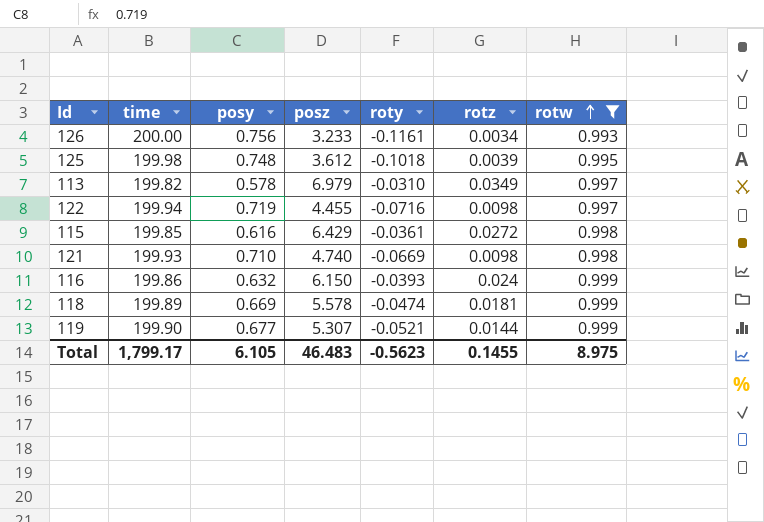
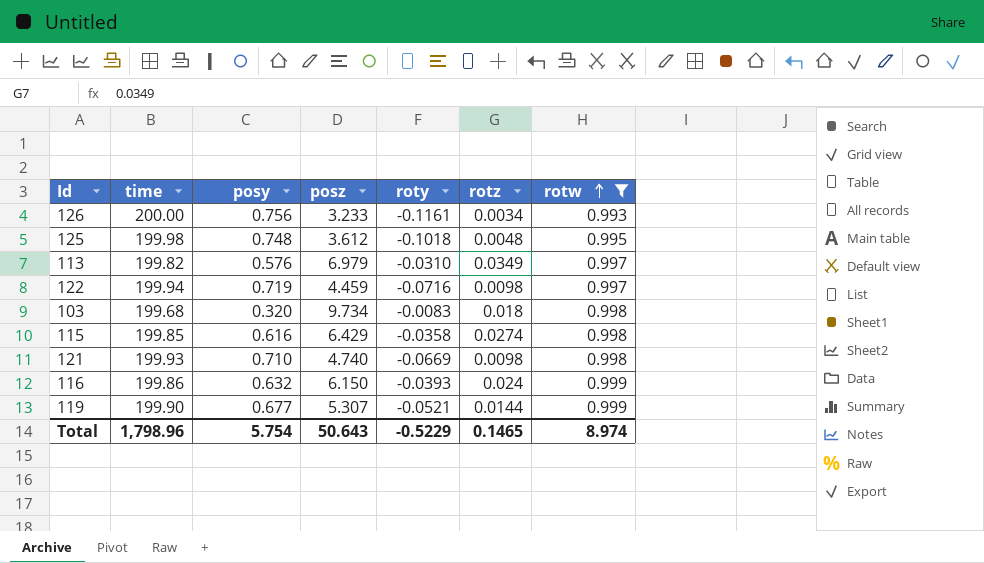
row 118: 199.89 | 0.669 | 5.578 | -0.0474 | 0.0181 | 0.999 -> none
125 | rotz: 0.0039 -> 0.0048
113 | posy: 0.578 -> 0.576
122 | posz: 4.455 -> 4.459
row 103: none -> 199.68 | 0.320 | 9.734 | -0.0083 | 0.018 | 0.998
115 | roty: -0.0361 -> -0.0358
115 | rotz: 0.0272 -> 0.0274
Total | time: 1,799.17 -> 1,798.96
Total | posy: 6.105 -> 5.754
Total | posz: 46.483 -> 50.643
Total | roty: -0.5623 -> -0.5229
Total | rotz: 0.1455 -> 0.1465
Total | rotw: 8.975 -> 8.974

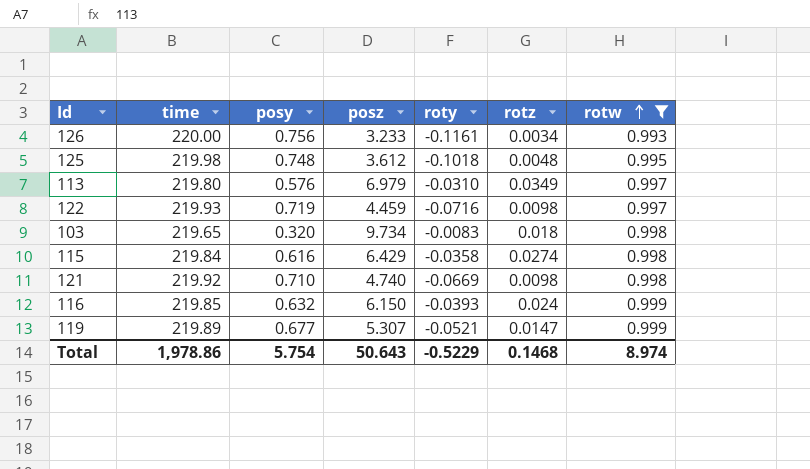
126 | time: 200.00 -> 220.00
125 | time: 199.98 -> 219.98
113 | time: 199.82 -> 219.80
122 | time: 199.94 -> 219.93
103 | time: 199.68 -> 219.65
115 | time: 199.85 -> 219.84
121 | time: 199.93 -> 219.92
116 | time: 199.86 -> 219.85
119 | time: 199.90 -> 219.89
119 | rotz: 0.0144 -> 0.0147
Total | time: 1,798.96 -> 1,978.86
Total | rotz: 0.1465 -> 0.1468

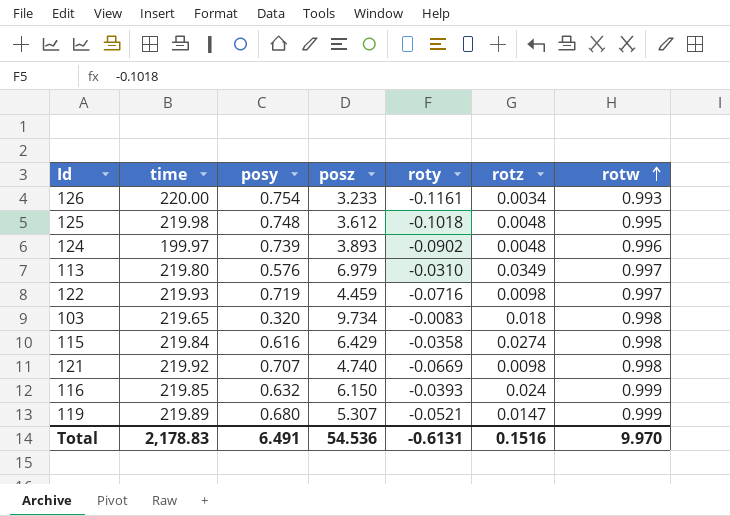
filter: rotw != 0.996 -> none
126 | posy: 0.756 -> 0.754
121 | posy: 0.710 -> 0.707
119 | posy: 0.677 -> 0.680
Total | time: 1,978.86 -> 2,178.83
Total | posy: 5.754 -> 6.491
Total | posz: 50.643 -> 54.536
Total | roty: -0.5229 -> -0.6131
Total | rotz: 0.1468 -> 0.1516
Total | rotw: 8.974 -> 9.970

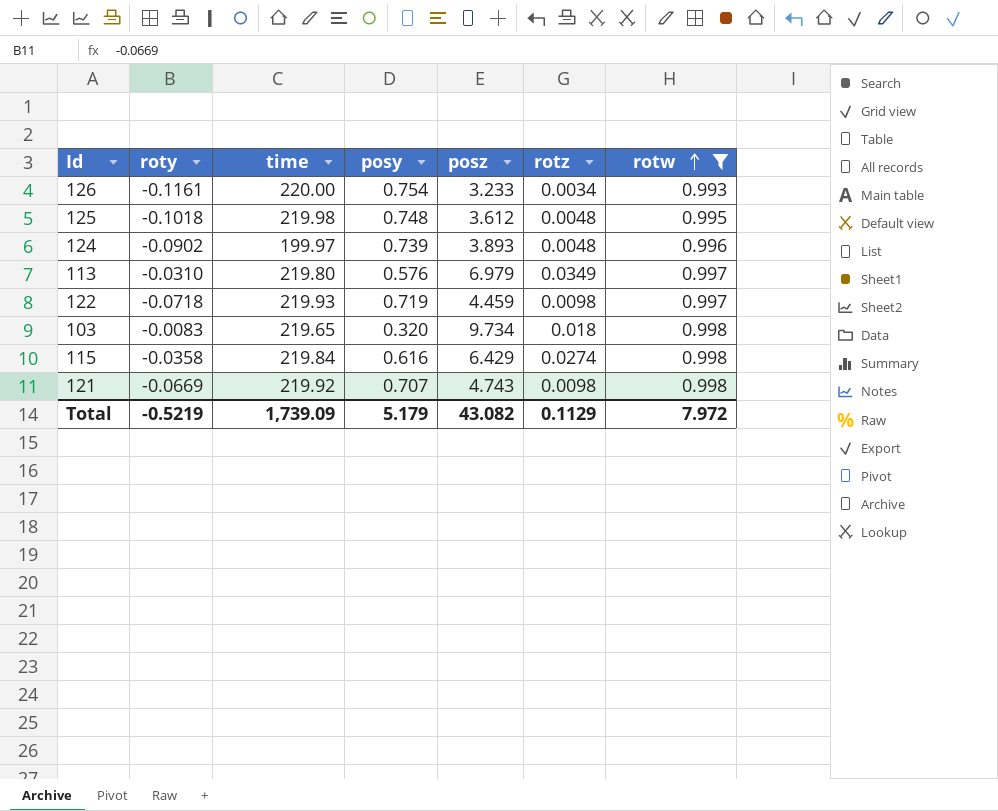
filter: none -> rotw != 0.999
column roty | position: 5 -> 2
122 | roty: -0.0716 -> -0.0718
121 | posz: 4.740 -> 4.743
Total | roty: -0.6131 -> -0.5219
Total | time: 2,178.83 -> 1,739.09
Total | posy: 6.491 -> 5.179
Total | posz: 54.536 -> 43.082
Total | rotz: 0.1516 -> 0.1129
Total | rotw: 9.970 -> 7.972

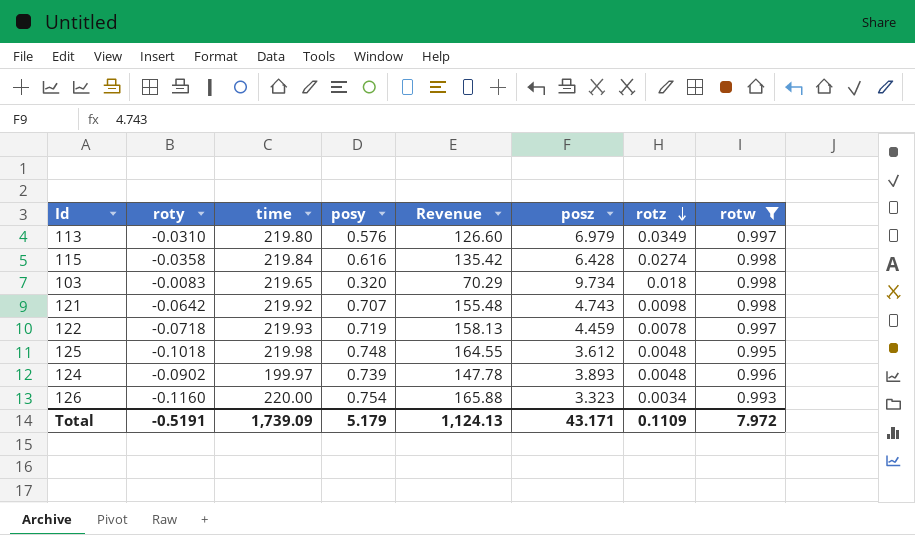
row order: rotw ascending -> rotz descending
column Revenue | formula: none -> [time] * [posy]
115 | posz: 6.429 -> 6.428
121 | roty: -0.0669 -> -0.0642
122 | rotz: 0.0098 -> 0.0078
126 | roty: -0.1161 -> -0.1160
126 | posz: 3.233 -> 3.323
Total | roty: -0.5219 -> -0.5191
Total | posz: 43.082 -> 43.171
Total | rotz: 0.1129 -> 0.1109

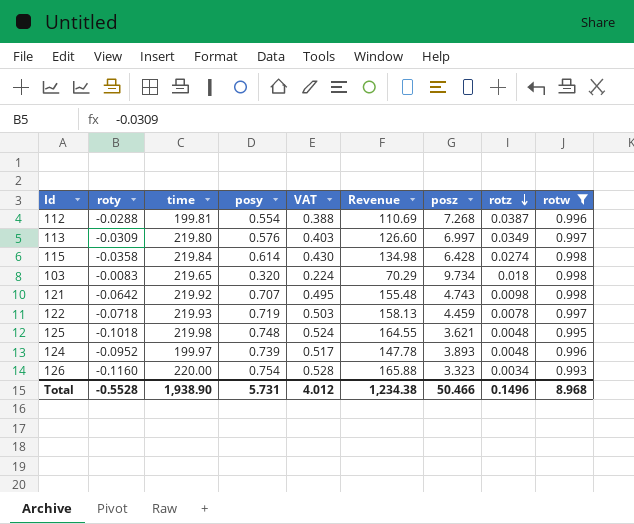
column VAT | formula: none -> [posy] * 0.7
row 112: none -> -0.0288 | 199.81 | 0.554 | 0.388 | 110.69 | 7.268 | 0.0387 | 0.996
113 | roty: -0.0310 -> -0.0309
113 | posz: 6.979 -> 6.997
115 | posy: 0.616 -> 0.614
115 | Revenue: 135.42 -> 134.98
125 | posz: 3.612 -> 3.621
124 | roty: -0.0902 -> -0.0952
Total | roty: -0.5191 -> -0.5528
Total | time: 1,739.09 -> 1,938.90
Total | posy: 5.179 -> 5.731
Total | Revenue: 1,124.13 -> 1,234.38
Total | posz: 43.171 -> 50.466
Total | rotz: 0.1109 -> 0.1496
Total | rotw: 7.972 -> 8.968

